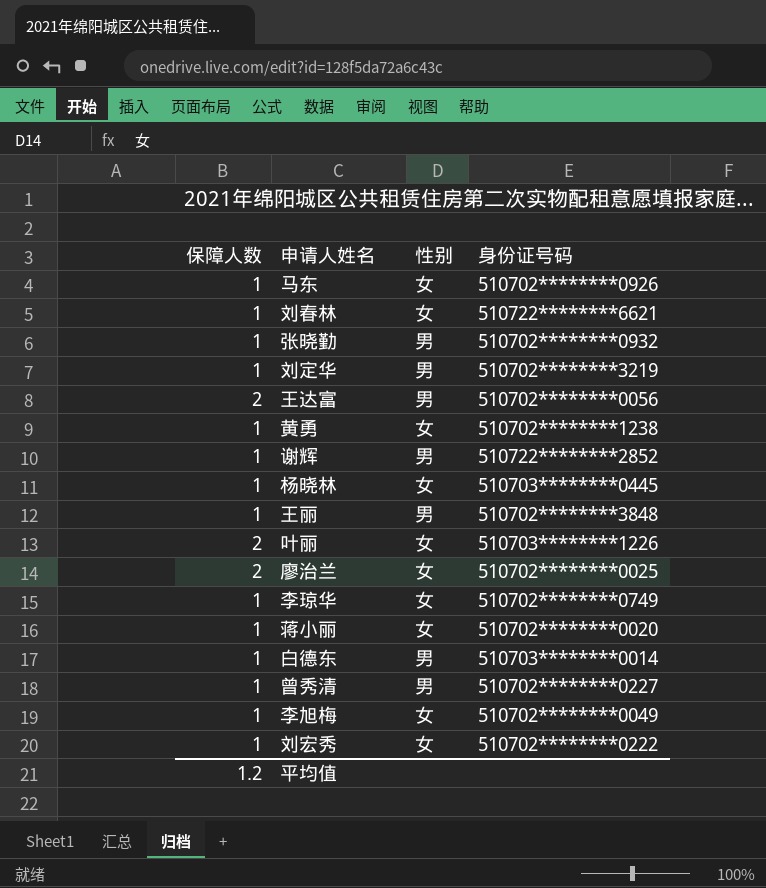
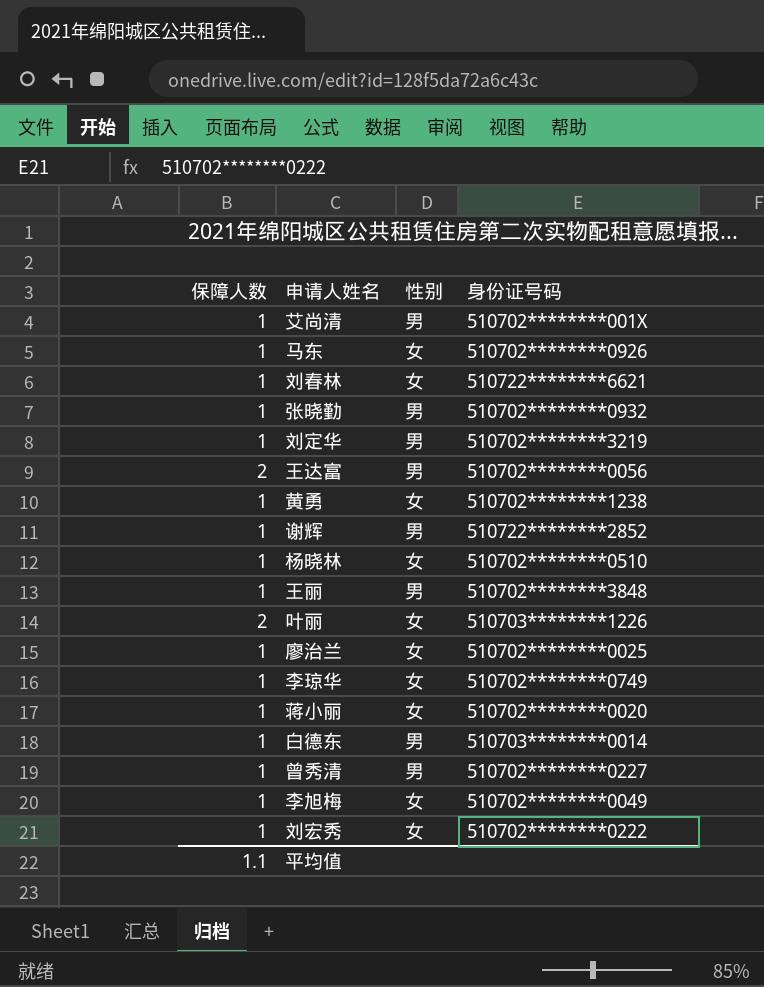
row 艾尚清: none -> 1 | 男 | 510702********001X
杨晓林 | 身份证号码: 510703********0445 -> 510702********0510
廖治兰 | 保障人数: 2 -> 1
平均值 | 保障人数: 1.2 -> 1.1

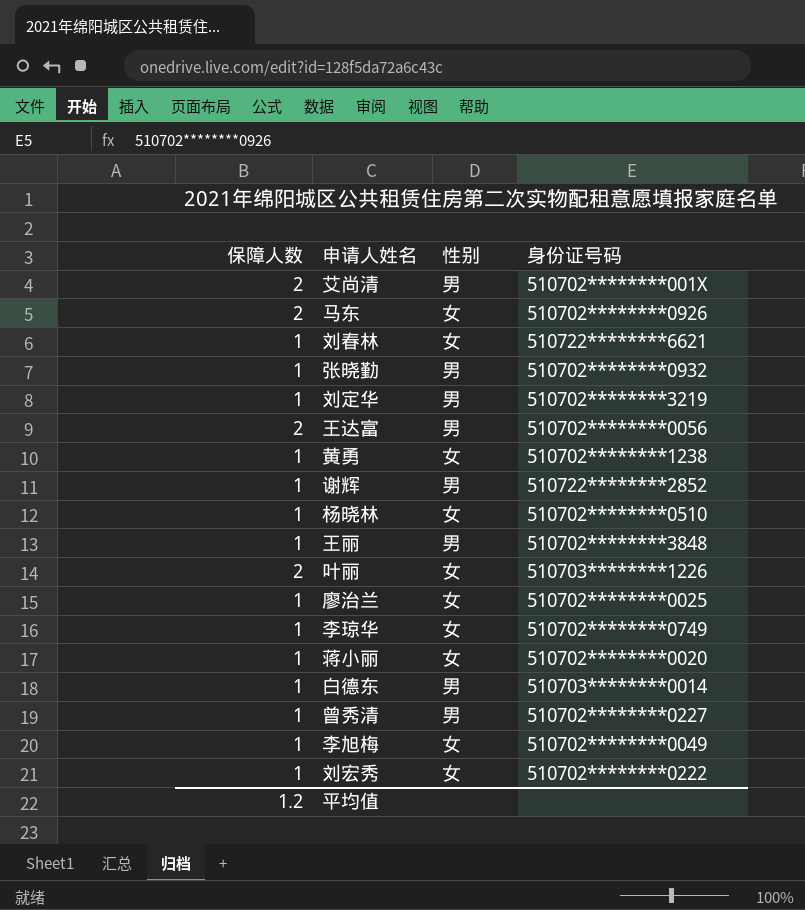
艾尚清 | 保障人数: 1 -> 2
马东 | 保障人数: 1 -> 2
平均值 | 保障人数: 1.1 -> 1.2

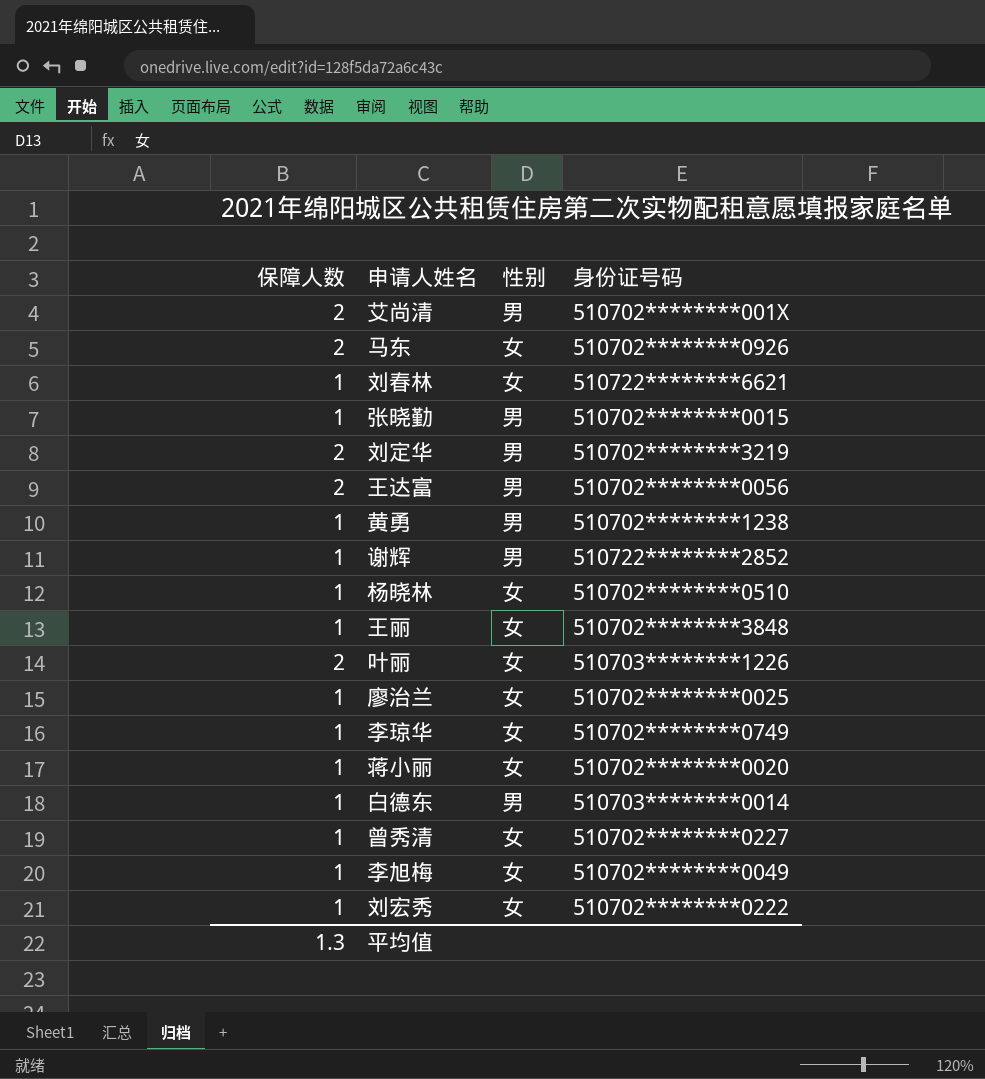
张晓勤 | 身份证号码: 510702********0932 -> 510702********0015
刘定华 | 保障人数: 1 -> 2
黄勇 | 性别: 女 -> 男
王丽 | 性别: 男 -> 女
曾秀清 | 性别: 男 -> 女
平均值 | 保障人数: 1.2 -> 1.3

